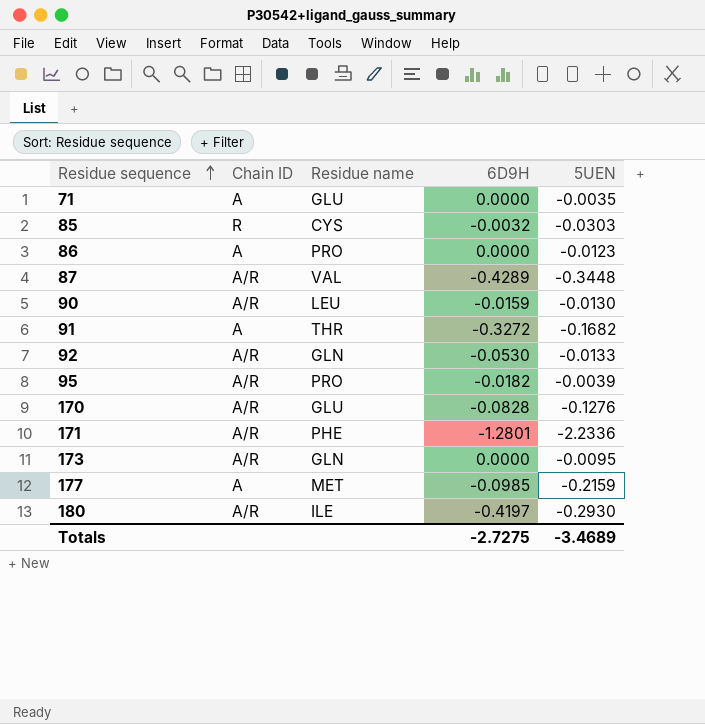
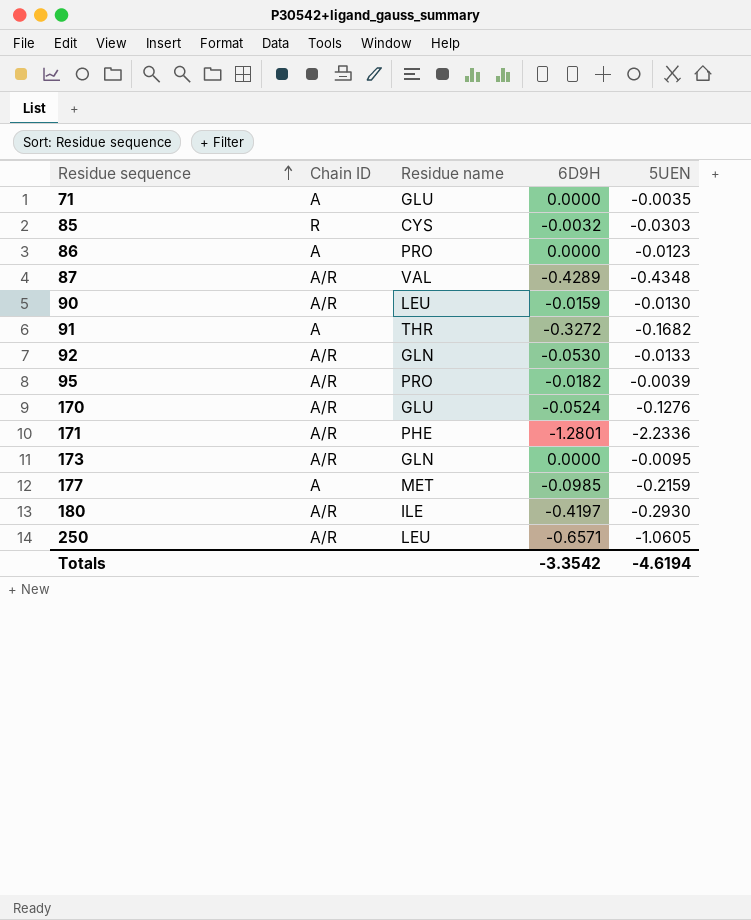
87 | 5UEN: -0.3448 -> -0.4348
170 | 6D9H: -0.0828 -> -0.0524
row 250: none -> A/R | LEU | -0.6571 | -1.0605
Totals | 6D9H: -2.7275 -> -3.3542
Totals | 5UEN: -3.4689 -> -4.6194

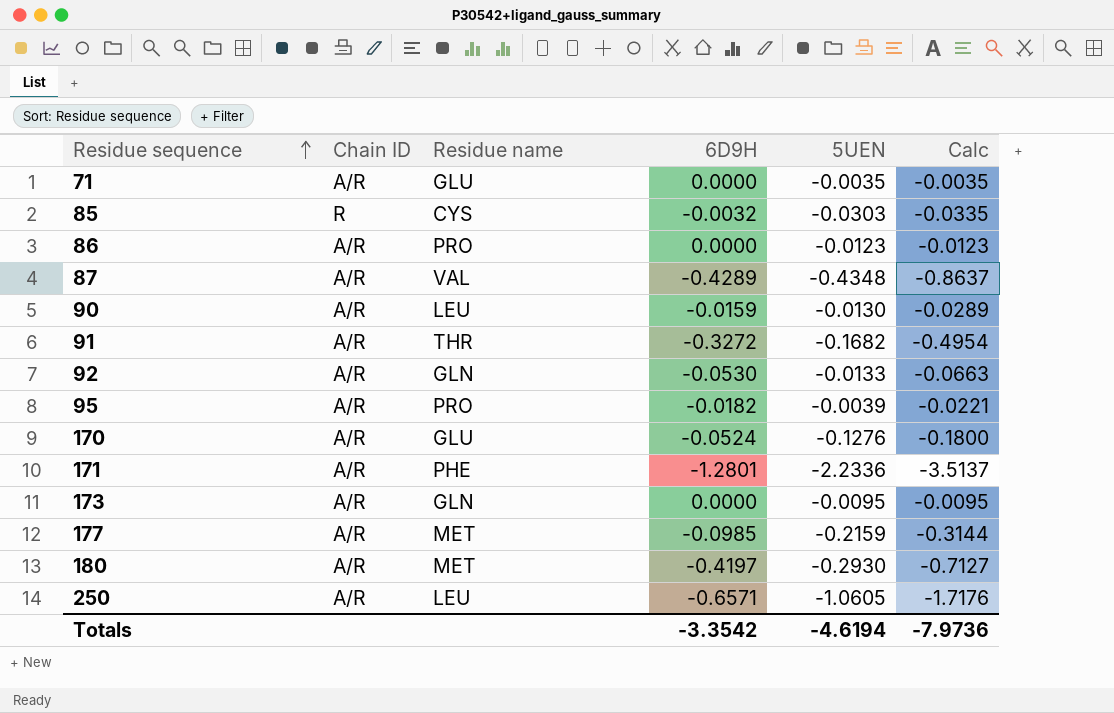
column Calc | formula: none -> [6D9H] + [5UEN]
71 | Chain ID: A -> A/R
86 | Chain ID: A -> A/R
91 | Chain ID: A -> A/R
177 | Chain ID: A -> A/R
180 | Residue name: ILE -> MET

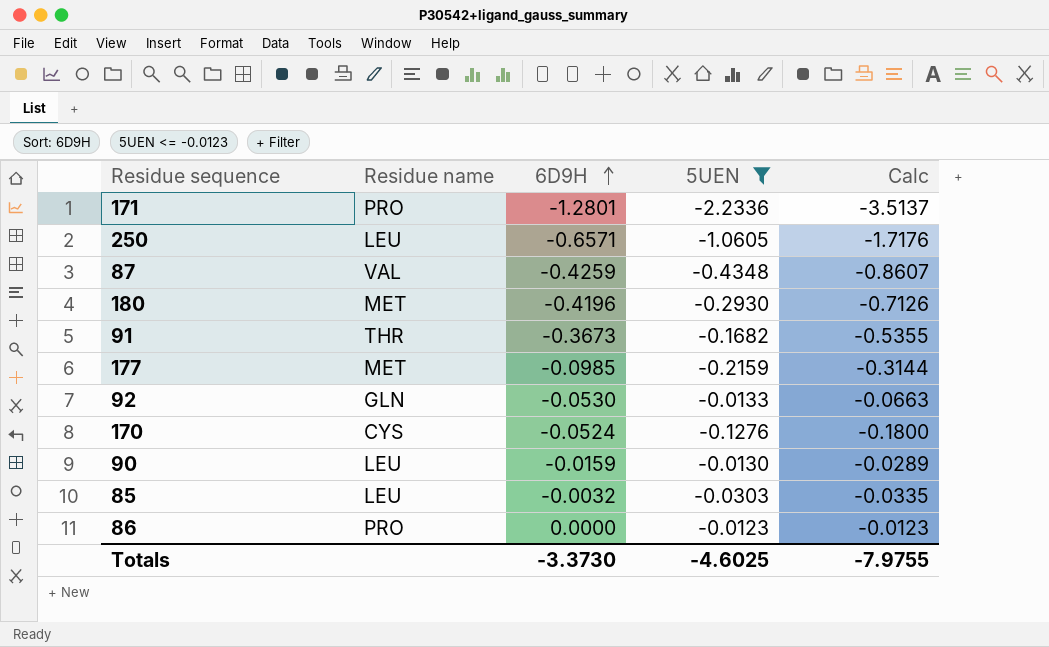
filter: none -> 5UEN <= -0.0123
row order: Residue sequence ascending -> 6D9H ascending
column Chain ID | position: 2 -> none
171 | Residue name: PHE -> PRO
87 | 6D9H: -0.4289 -> -0.4259
87 | Calc: -0.8637 -> -0.8607
180 | 6D9H: -0.4197 -> -0.4196
180 | Calc: -0.7127 -> -0.7126
91 | 6D9H: -0.3272 -> -0.3673
91 | Calc: -0.4954 -> -0.5355
170 | Residue name: GLU -> CYS
85 | Residue name: CYS -> LEU
Totals | 6D9H: -3.3542 -> -3.3730
Totals | 5UEN: -4.6194 -> -4.6025
Totals | Calc: -7.9736 -> -7.9755

